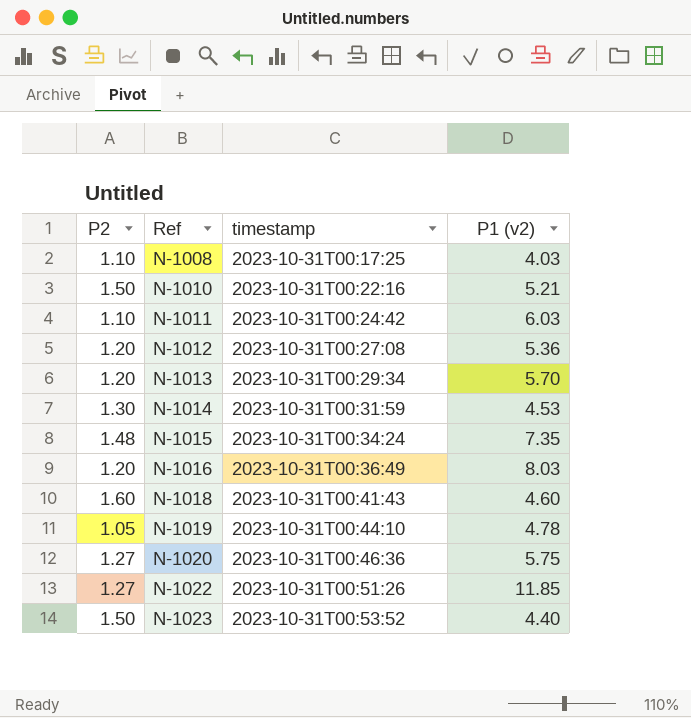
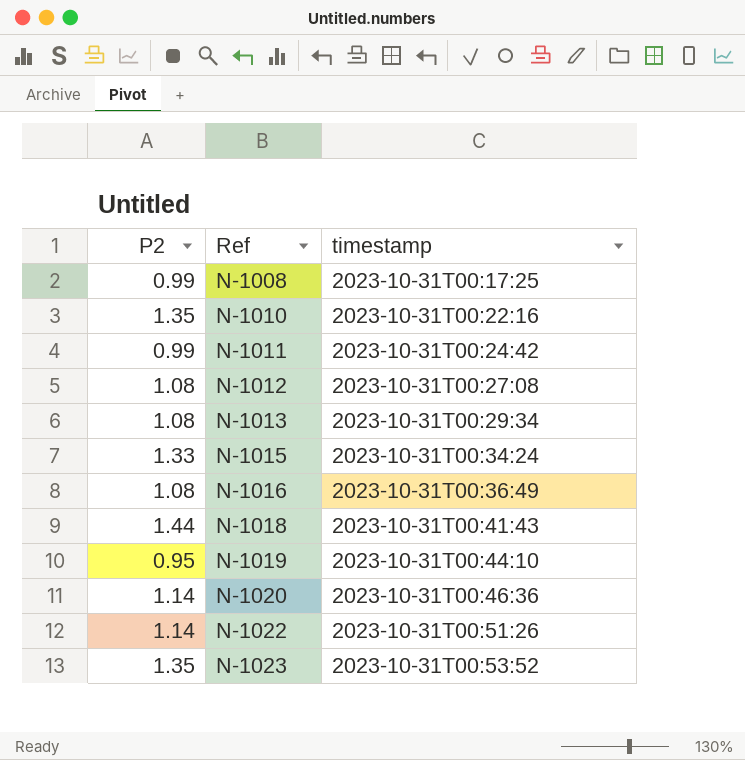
column P1 (v2) | position: 4 -> none
row N-1014: 1.30 | 2023-10-31T00:31:59 | 4.53 -> none
N-1008 | P2: 1.10 -> 0.99
N-1010 | P2: 1.50 -> 1.35
N-1011 | P2: 1.10 -> 0.99
N-1012 | P2: 1.20 -> 1.08
N-1013 | P2: 1.20 -> 1.08
N-1015 | P2: 1.48 -> 1.33
N-1016 | P2: 1.20 -> 1.08
N-1018 | P2: 1.60 -> 1.44
N-1019 | P2: 1.05 -> 0.95
N-1020 | P2: 1.27 -> 1.14
N-1022 | P2: 1.27 -> 1.14
N-1023 | P2: 1.50 -> 1.35

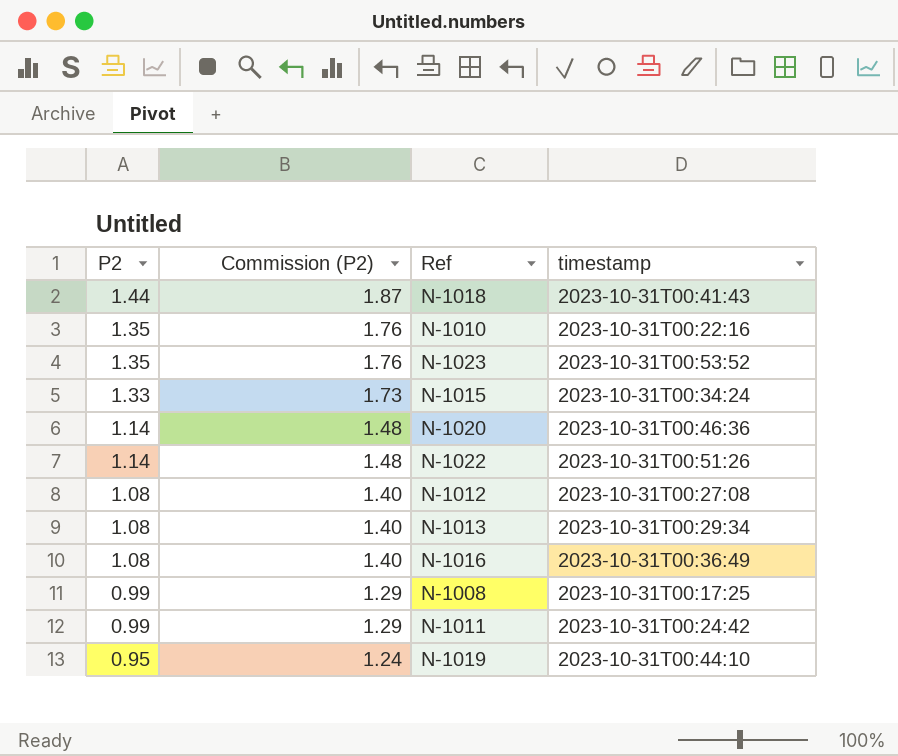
row order: Ref ascending -> P2 descending
column Commission (P2) | formula: none -> [P2] * 1.3

